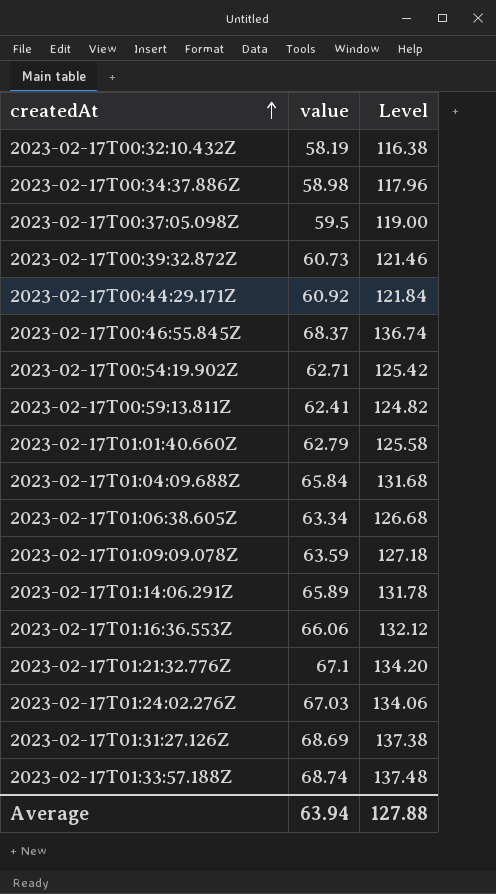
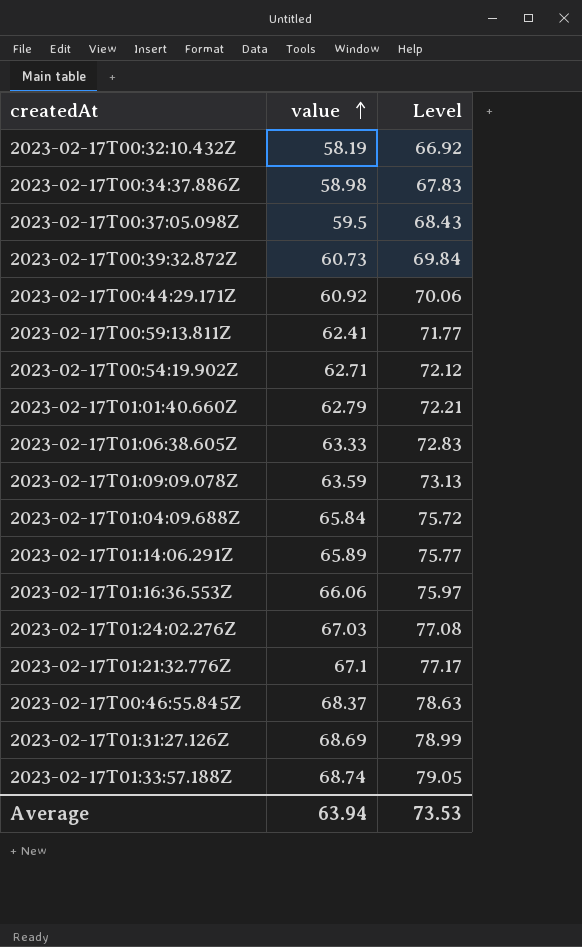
row order: createdAt ascending -> value ascending
column Level | formula: [value] * 2 -> [value] * 1.15
2023-02-17T01:06:38.605Z | value: 63.34 -> 63.33
Average | Level: 127.88 -> 73.53

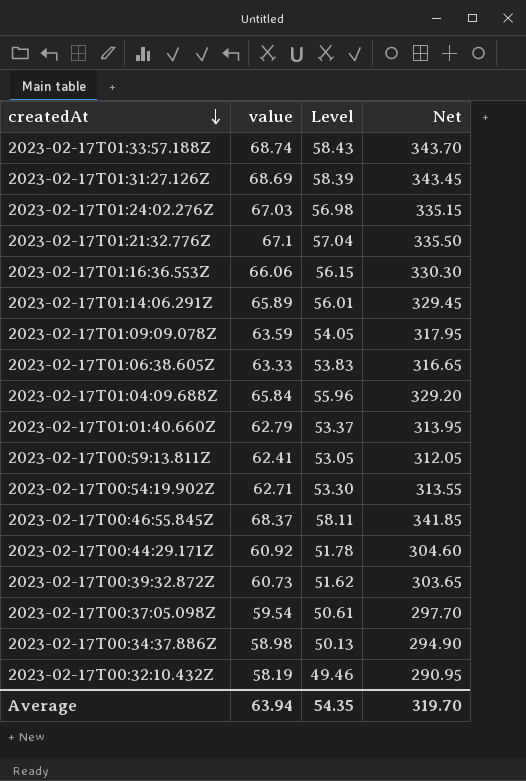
row order: value ascending -> createdAt descending
column Level | formula: [value] * 1.15 -> [value] * 0.85
column Net | formula: none -> [value] * 5
2023-02-17T00:37:05.098Z | value: 59.5 -> 59.54
Average | Level: 73.53 -> 54.35

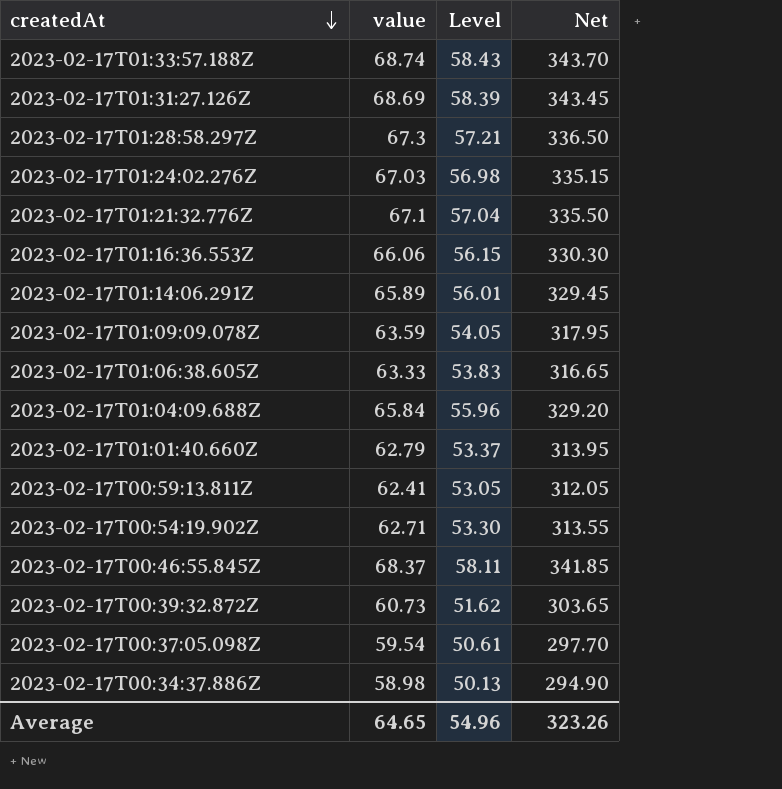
row 2023-02-17T00:44:29.171Z: 60.92 | 51.78 | 304.60 -> none
row 2023-02-17T00:32:10.432Z: 58.19 | 49.46 | 290.95 -> none
row 2023-02-17T01:28:58.297Z: none -> 67.3 | 57.21 | 336.50
Average | value: 63.94 -> 64.65
Average | Level: 54.35 -> 54.96
Average | Net: 319.70 -> 323.26

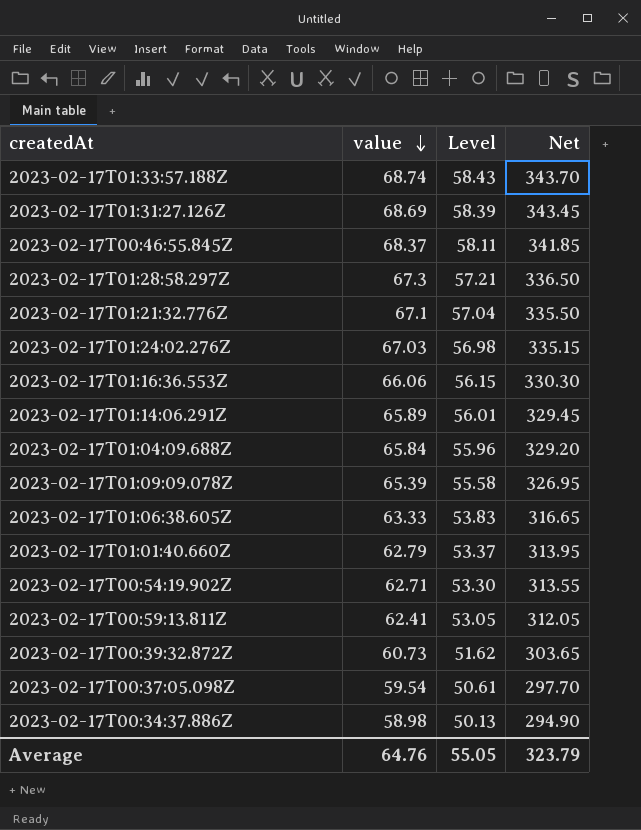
row order: createdAt descending -> value descending
2023-02-17T01:09:09.078Z | value: 63.59 -> 65.39
2023-02-17T01:09:09.078Z | Level: 54.05 -> 55.58
2023-02-17T01:09:09.078Z | Net: 317.95 -> 326.95
Average | value: 64.65 -> 64.76
Average | Level: 54.96 -> 55.05
Average | Net: 323.26 -> 323.79

